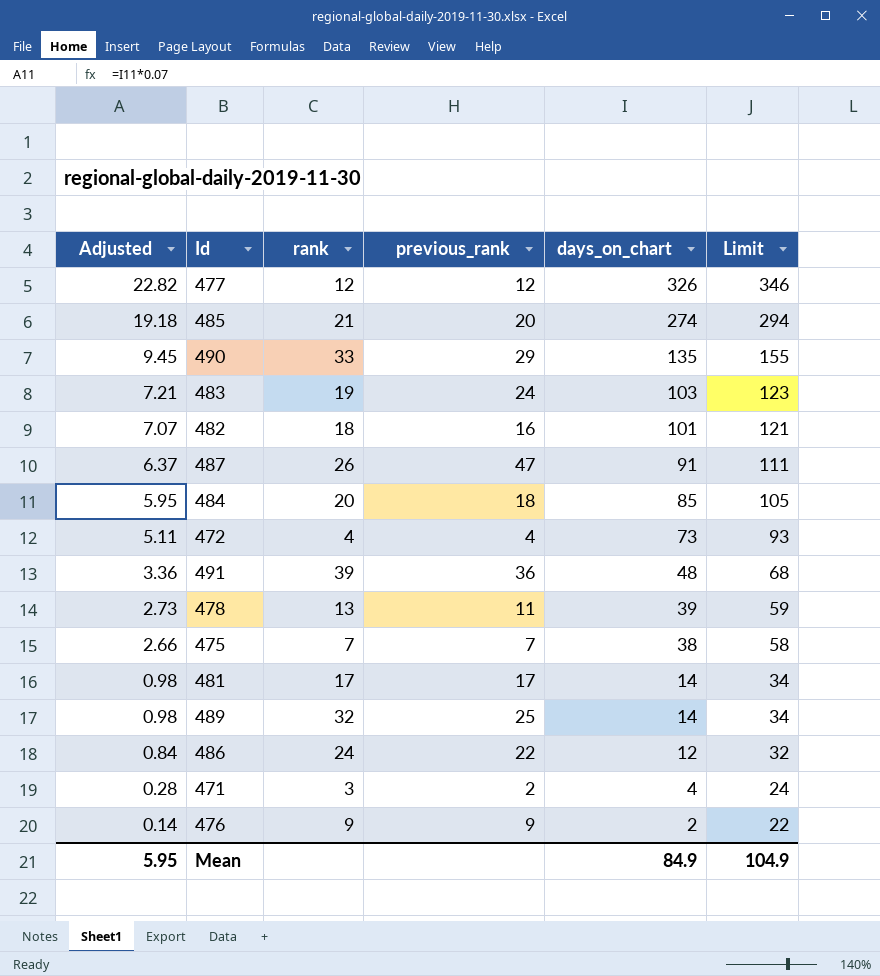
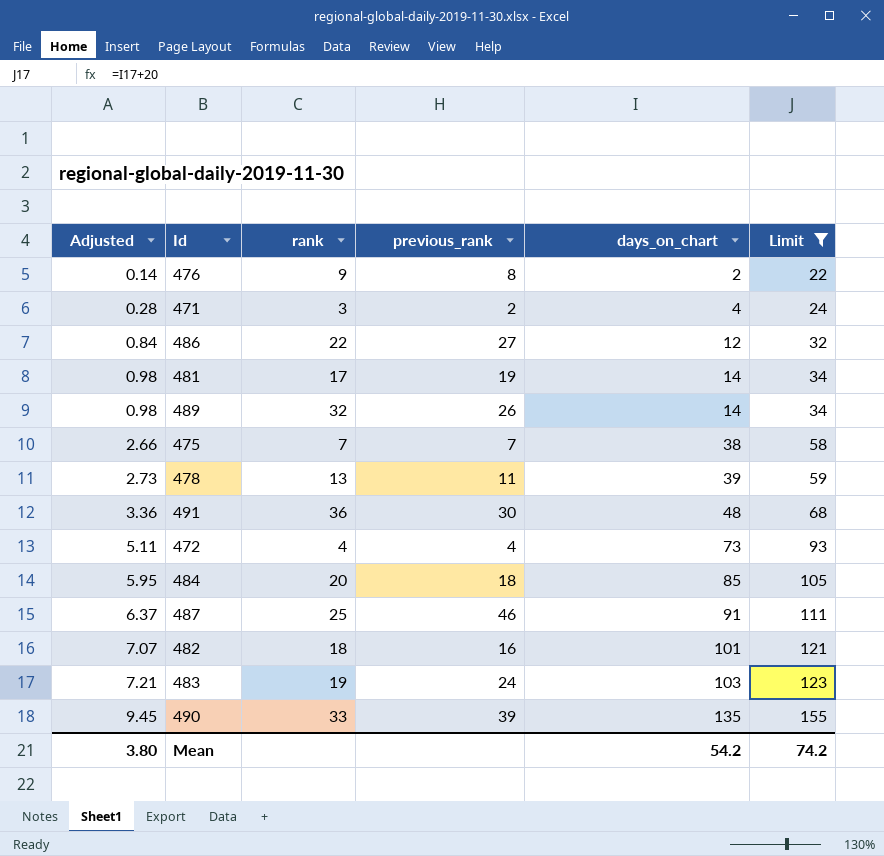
filter: none -> Limit <= 155
row order: Adjusted descending -> Adjusted ascending
476 | previous_rank: 9 -> 8
486 | rank: 24 -> 22
486 | previous_rank: 22 -> 27
481 | previous_rank: 17 -> 19
489 | previous_rank: 25 -> 26
491 | rank: 39 -> 36
491 | previous_rank: 36 -> 30
487 | rank: 26 -> 25
487 | previous_rank: 47 -> 46
490 | previous_rank: 29 -> 39
Mean | Adjusted: 5.95 -> 3.80
Mean | days_on_chart: 84.9 -> 54.2
Mean | Limit: 104.9 -> 74.2

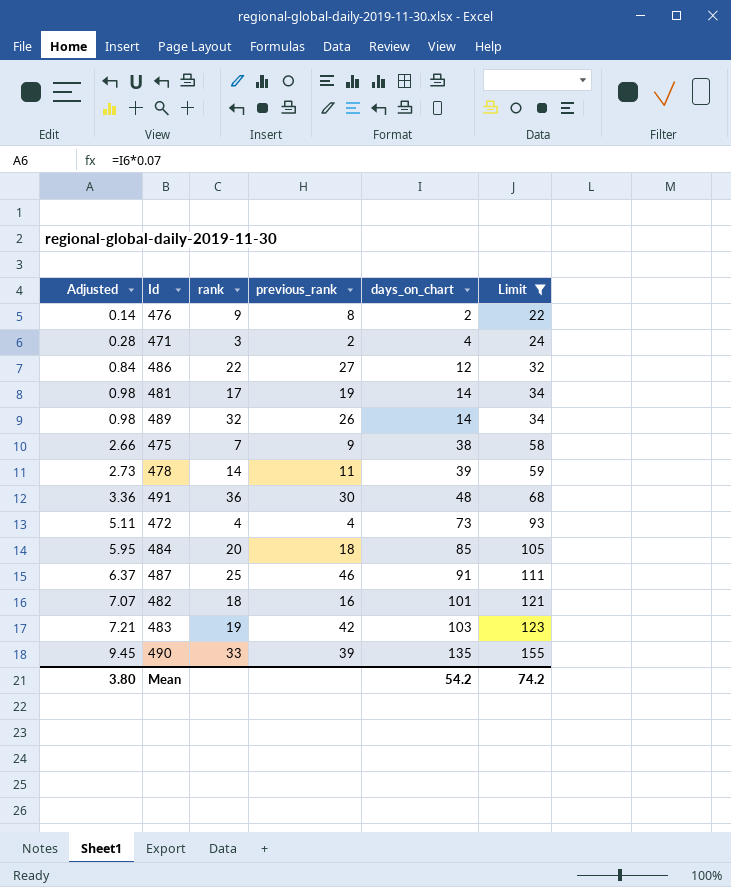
475 | previous_rank: 7 -> 9
478 | rank: 13 -> 14
483 | previous_rank: 24 -> 42

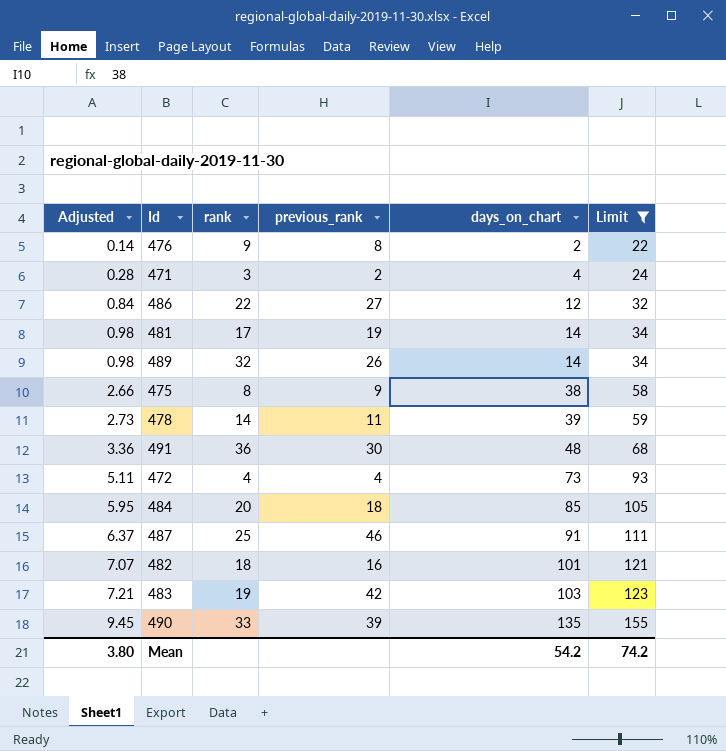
475 | rank: 7 -> 8

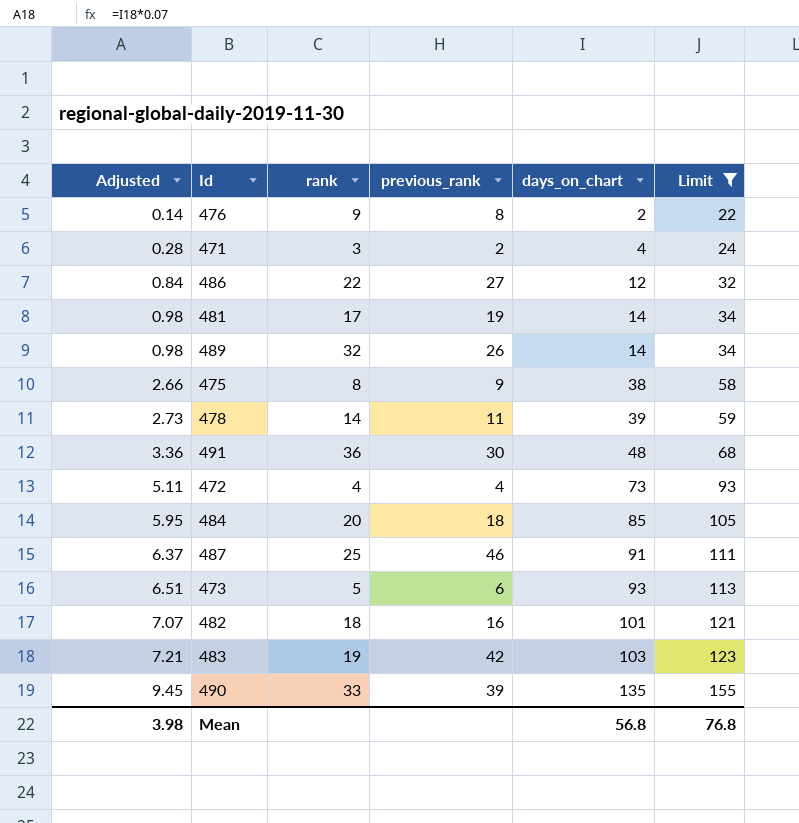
row 473: none -> 6.51 | 5 | 6 | 93 | 113
Mean | Adjusted: 3.80 -> 3.98
Mean | days_on_chart: 54.2 -> 56.8
Mean | Limit: 74.2 -> 76.8

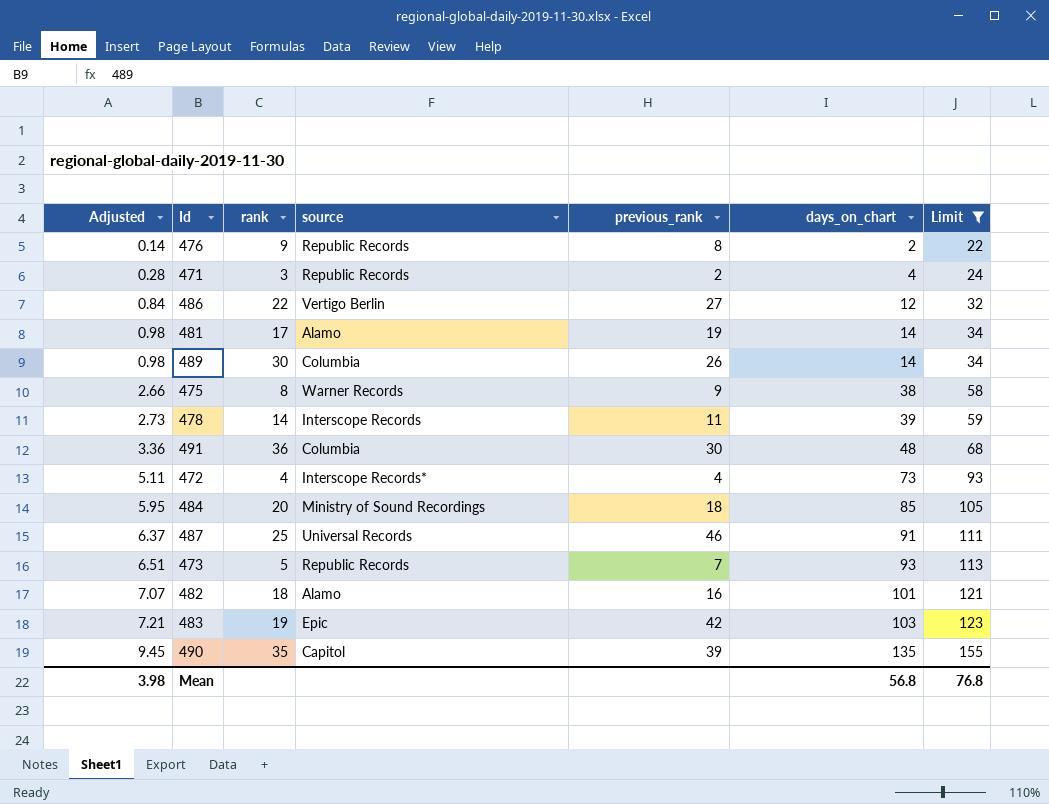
column source | position: none -> 4
489 | rank: 32 -> 30
473 | previous_rank: 6 -> 7
490 | rank: 33 -> 35

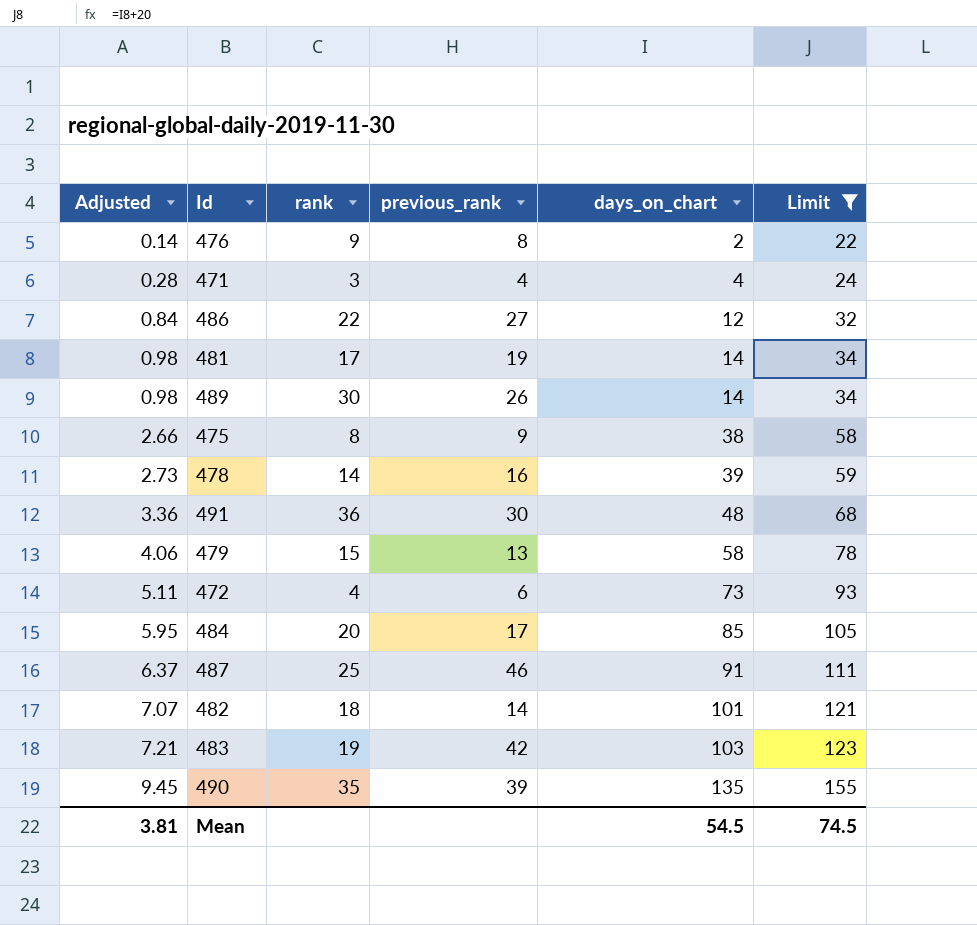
column source | position: 4 -> none
row 473: 6.51 | 5 | Republic Records | 7 | 93 | 113 -> none
471 | previous_rank: 2 -> 4
478 | previous_rank: 11 -> 16
row 479: none -> 4.06 | 15 | 13 | 58 | 78
472 | previous_rank: 4 -> 6
484 | previous_rank: 18 -> 17
482 | previous_rank: 16 -> 14
Mean | Adjusted: 3.98 -> 3.81
Mean | days_on_chart: 56.8 -> 54.5
Mean | Limit: 76.8 -> 74.5

